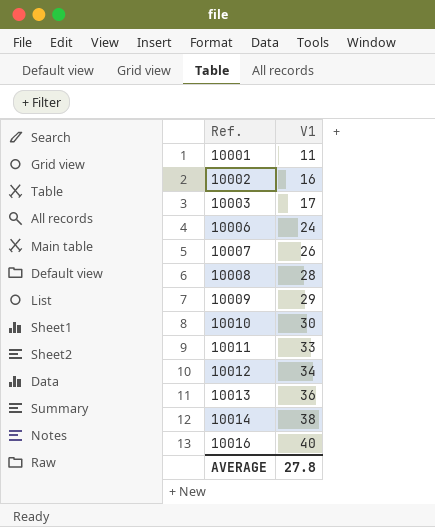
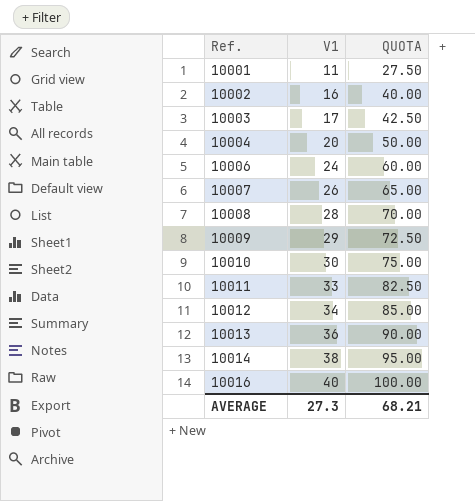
column QUOTA | formula: none -> [V1] * 2.5
row 10004: none -> 20 | 50.00
AVERAGE | V1: 27.8 -> 27.3

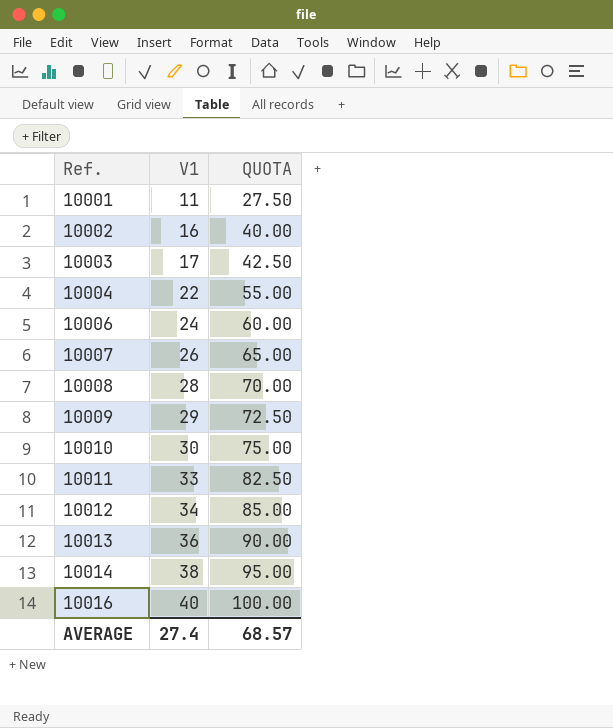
10004 | V1: 20 -> 22
10004 | QUOTA: 50.00 -> 55.00
AVERAGE | V1: 27.3 -> 27.4
AVERAGE | QUOTA: 68.21 -> 68.57

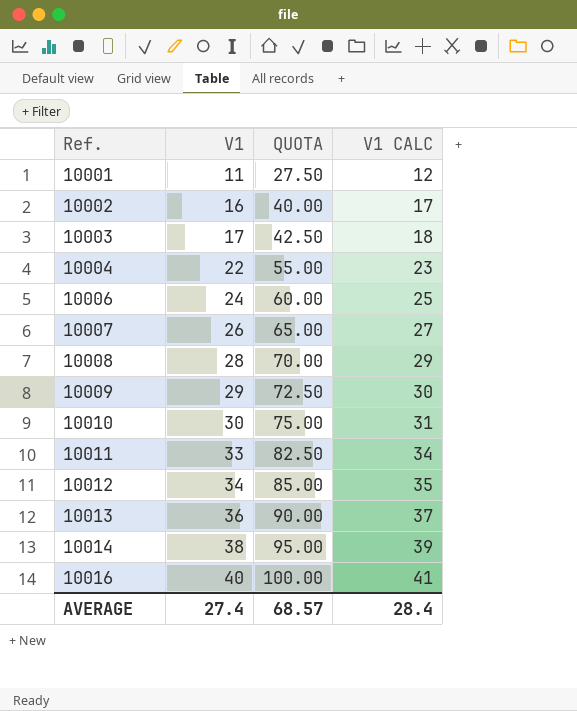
column V1 CALC | formula: none -> [V1] + 1

